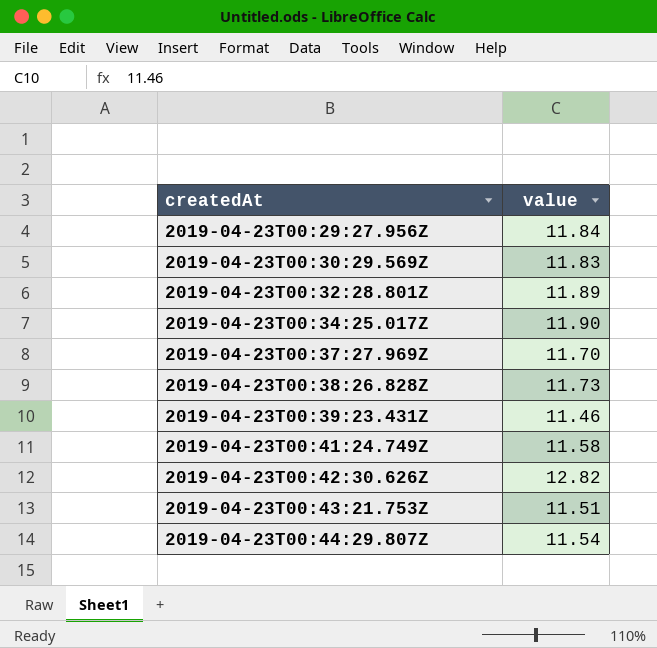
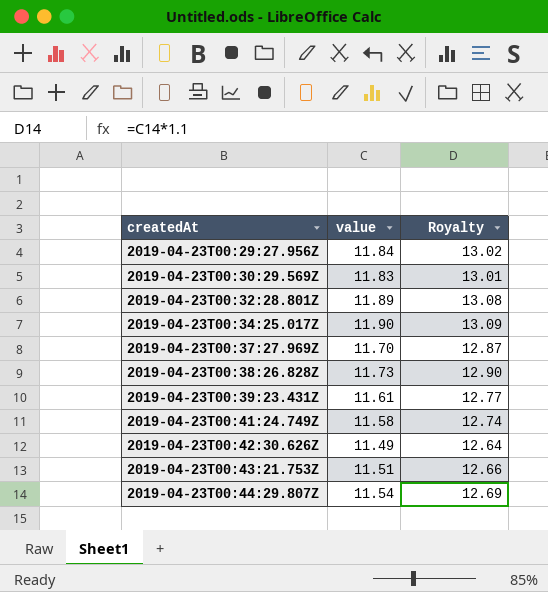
column Royalty | formula: none -> [value] * 1.1
2019-04-23T00:39:23.431Z | value: 11.46 -> 11.61
2019-04-23T00:42:30.626Z | value: 12.82 -> 11.49

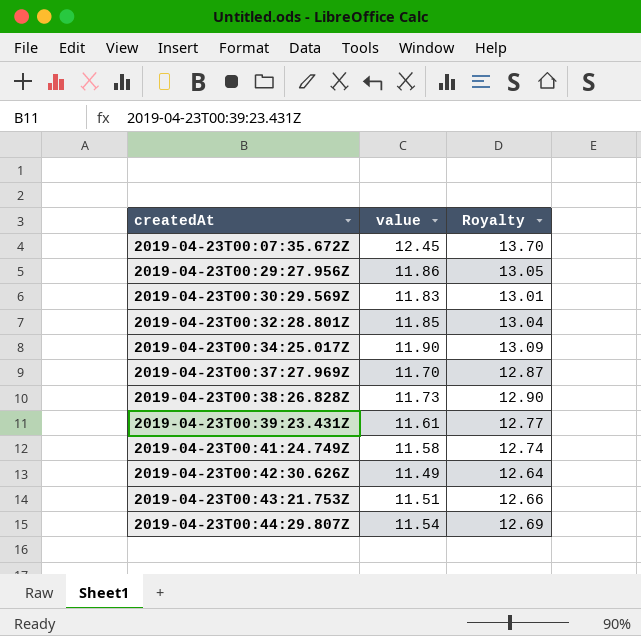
row 2019-04-23T00:07:35.672Z: none -> 12.45 | 13.70
2019-04-23T00:29:27.956Z | value: 11.84 -> 11.86
2019-04-23T00:29:27.956Z | Royalty: 13.02 -> 13.05
2019-04-23T00:32:28.801Z | value: 11.89 -> 11.85
2019-04-23T00:32:28.801Z | Royalty: 13.08 -> 13.04

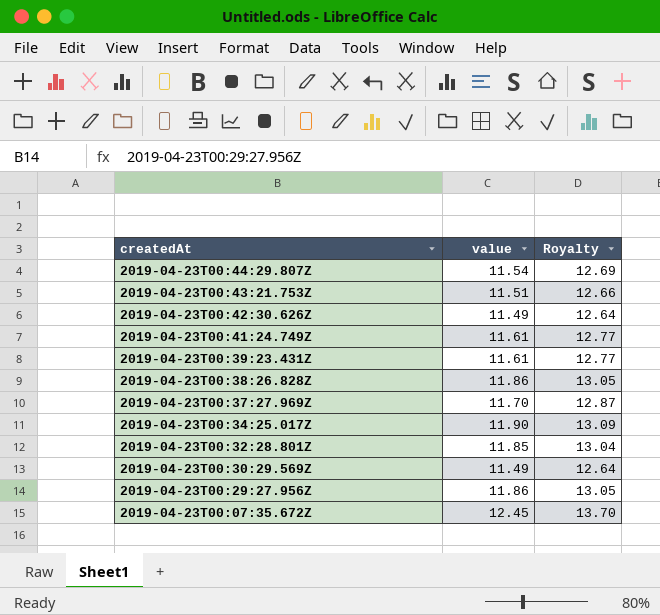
row order: createdAt ascending -> createdAt descending
2019-04-23T00:41:24.749Z | value: 11.58 -> 11.61
2019-04-23T00:41:24.749Z | Royalty: 12.74 -> 12.77
2019-04-23T00:38:26.828Z | value: 11.73 -> 11.86
2019-04-23T00:38:26.828Z | Royalty: 12.90 -> 13.05
2019-04-23T00:30:29.569Z | value: 11.83 -> 11.49
2019-04-23T00:30:29.569Z | Royalty: 13.01 -> 12.64

